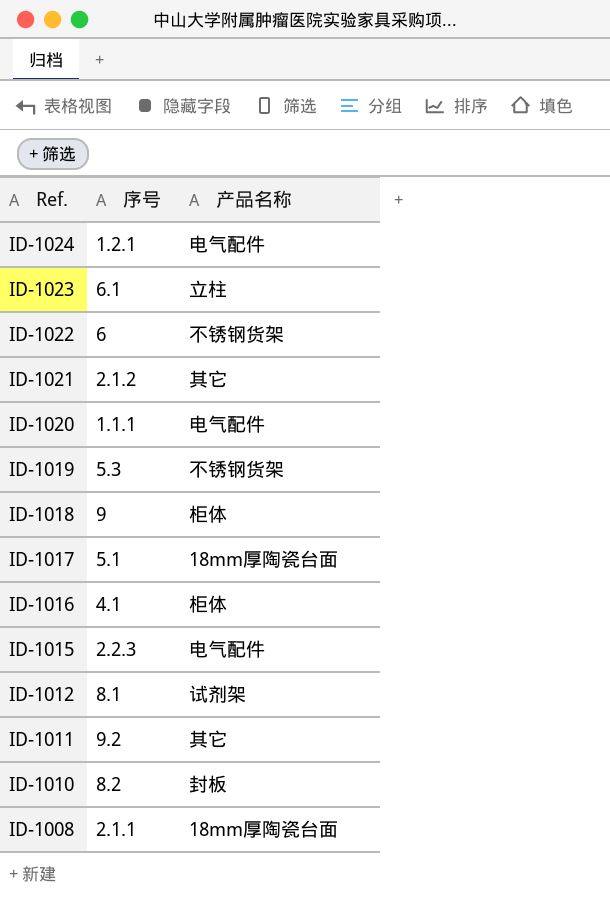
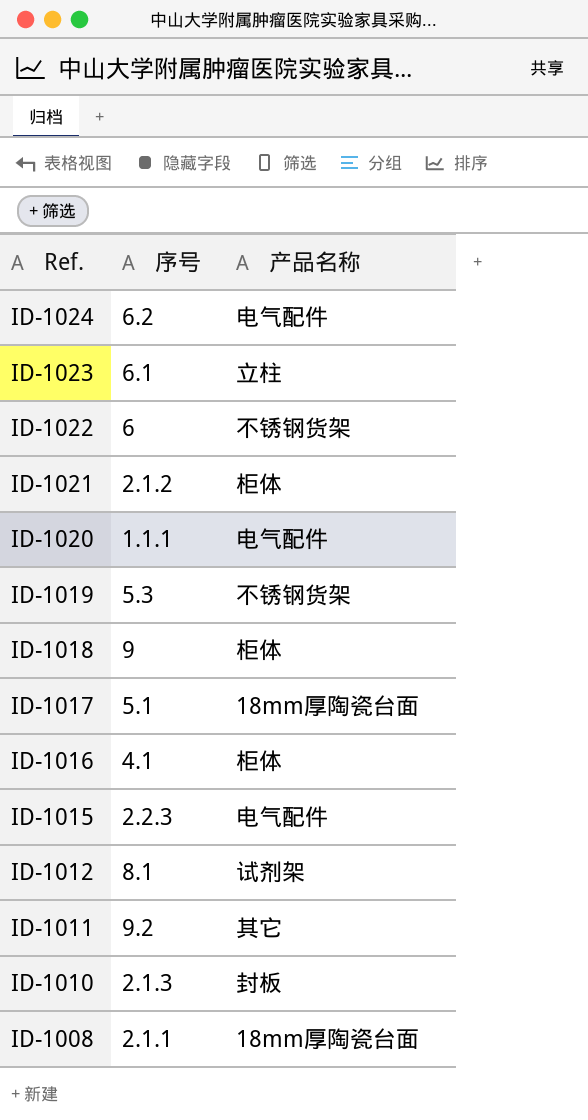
ID-1024 | 序号: 1.2.1 -> 6.2
ID-1021 | 产品名称: 其它 -> 柜体
ID-1010 | 序号: 8.2 -> 2.1.3

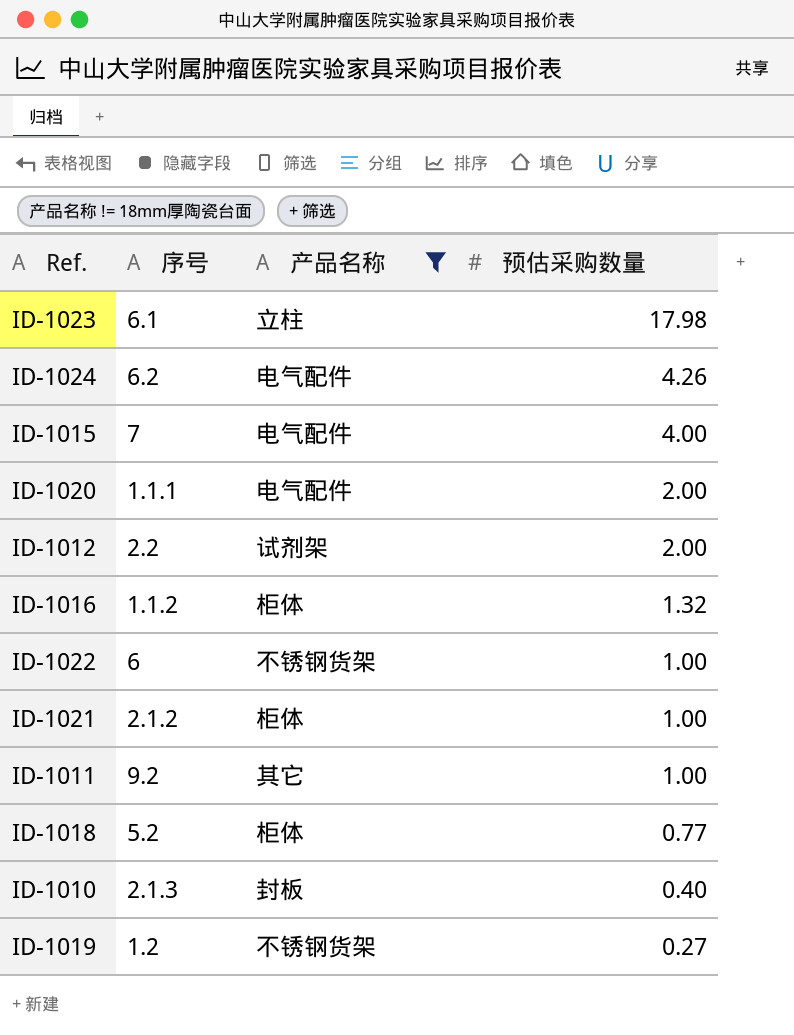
filter: none -> 产品名称 != 18mm厚陶瓷台面
row order: Ref. descending -> 预估采购数量 descending
column 预估采购数量 | position: none -> 4
ID-1015 | 序号: 2.2.3 -> 7
ID-1012 | 序号: 8.1 -> 2.2
ID-1016 | 序号: 4.1 -> 1.1.2
ID-1018 | 序号: 9 -> 5.2
ID-1019 | 序号: 5.3 -> 1.2

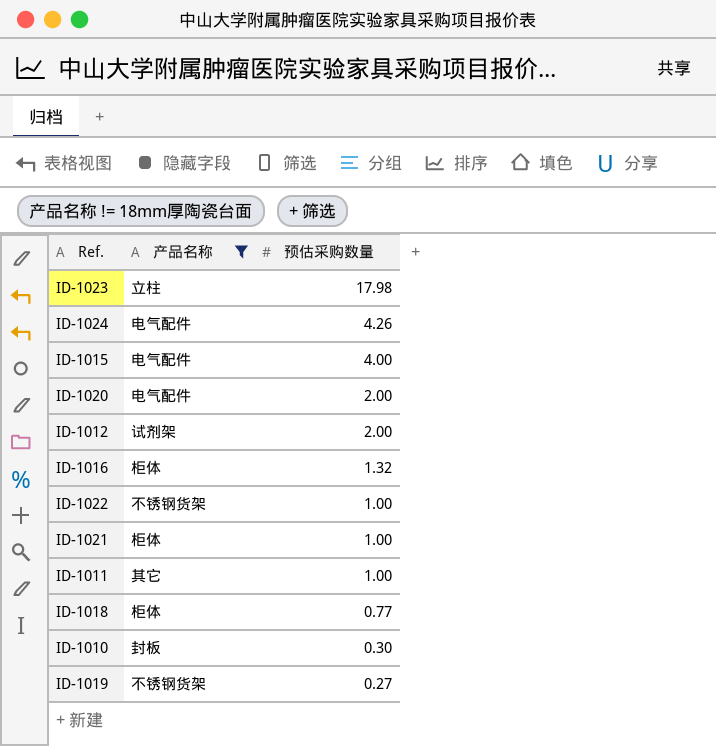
column 序号 | position: 2 -> none
ID-1010 | 预估采购数量: 0.40 -> 0.30

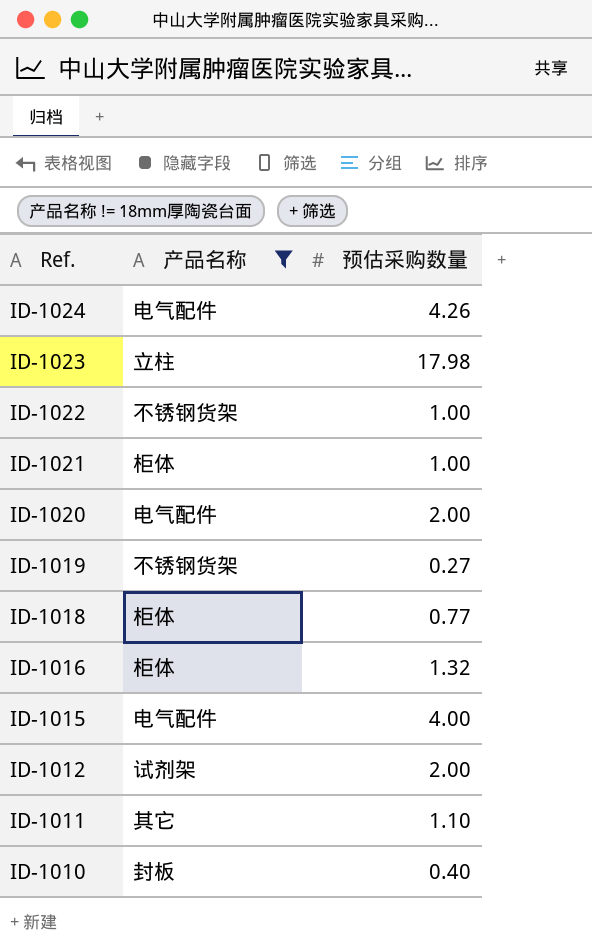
row order: 预估采购数量 descending -> Ref. descending
ID-1011 | 预估采购数量: 1.00 -> 1.10
ID-1010 | 预估采购数量: 0.30 -> 0.40

